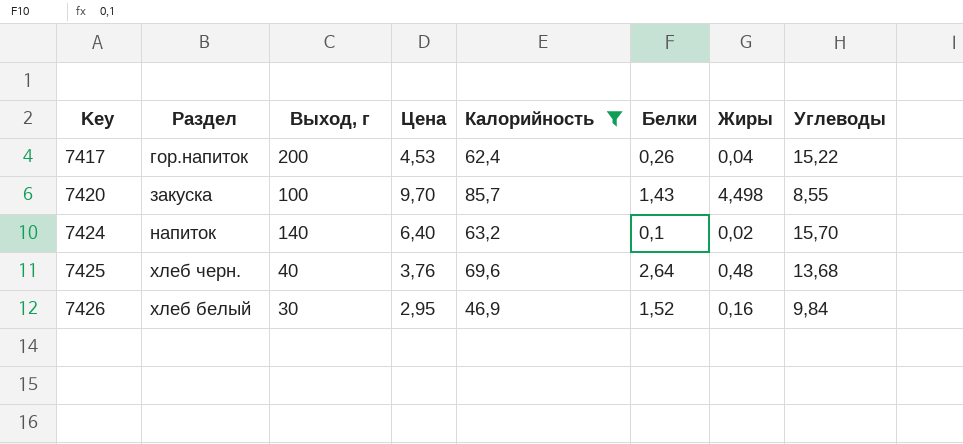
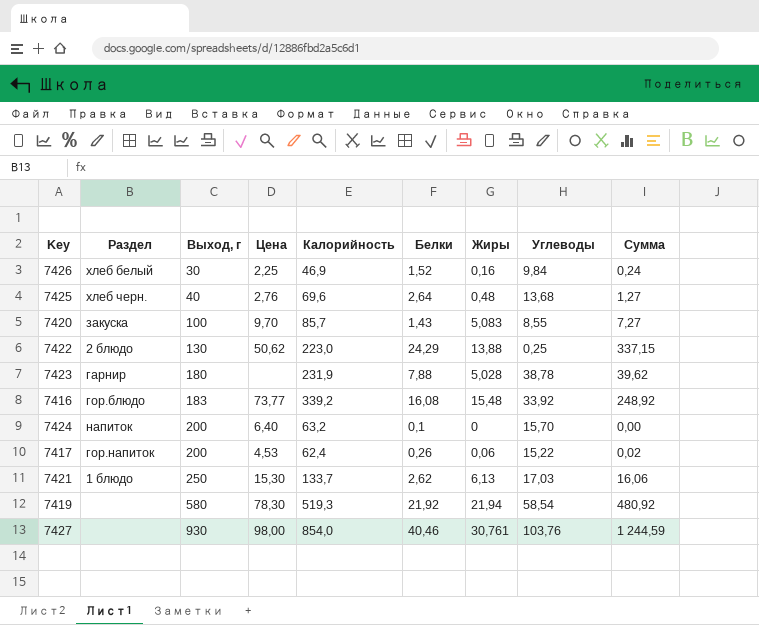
filter: Калорийность <= 85,7 -> none
row order: Key ascending -> Выход, г ascending
column Сумма | formula: none -> [Белки] * [Жиры]
7426 | Цена: 2,95 -> 2,25
7425 | Цена: 3,76 -> 2,76
7420 | Жиры: 4,498 -> 5,083
7424 | Выход, г: 140 -> 200
7424 | Жиры: 0,02 -> 0
7417 | Жиры: 0,04 -> 0,06

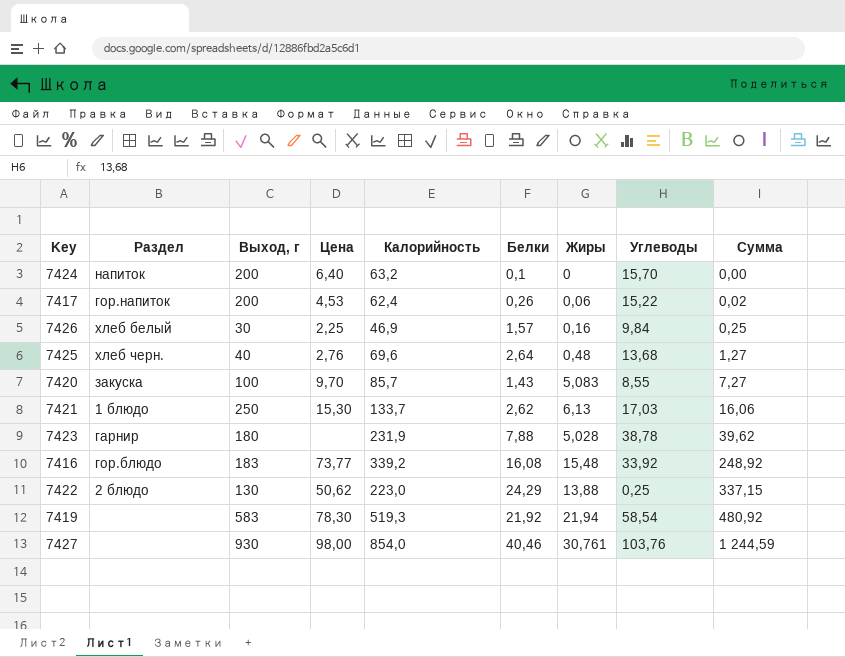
row order: Выход, г ascending -> Сумма ascending
7426 | Белки: 1,52 -> 1,57
7426 | Сумма: 0,24 -> 0,25
7419 | Выход, г: 580 -> 583

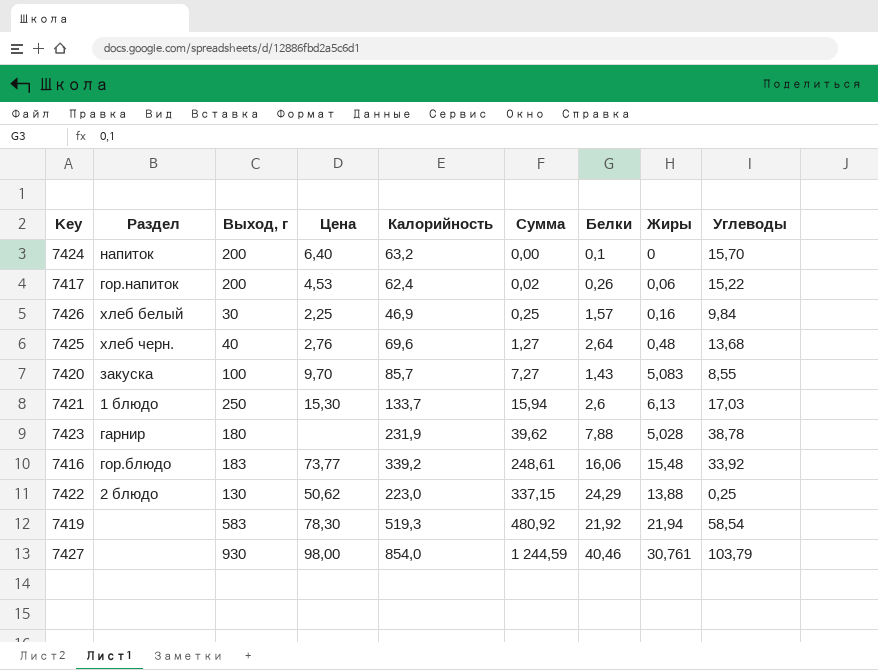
column Сумма | position: 9 -> 6
7421 | Сумма: 16,06 -> 15,94
7421 | Белки: 2,62 -> 2,6
7416 | Сумма: 248,92 -> 248,61
7416 | Белки: 16,08 -> 16,06
7427 | Углеводы: 103,76 -> 103,79

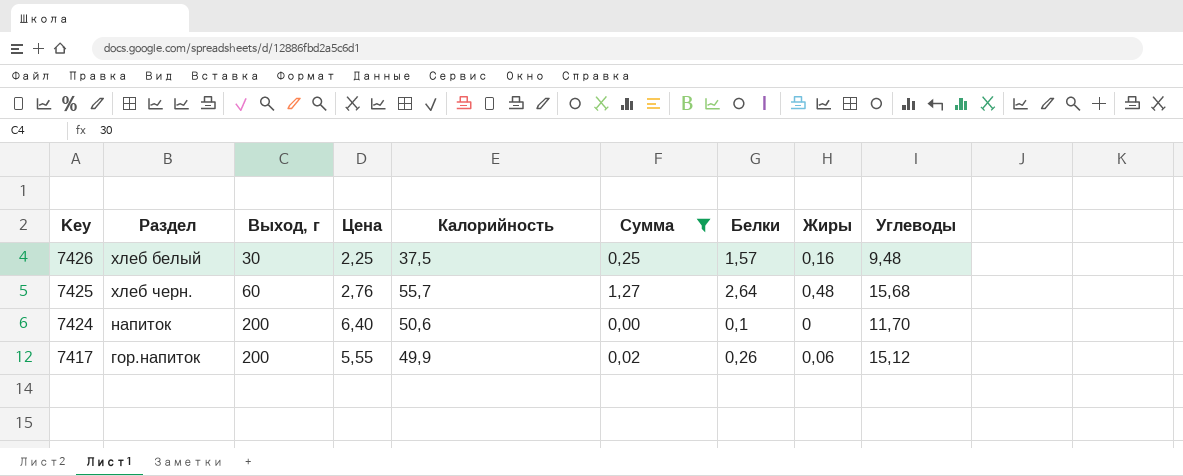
filter: none -> Сумма <= 1,27
row order: Сумма ascending -> Key descending
7426 | Калорийность: 46,9 -> 37,5
7426 | Углеводы: 9,84 -> 9,48
7425 | Выход, г: 40 -> 60
7425 | Калорийность: 69,6 -> 55,7
7425 | Углеводы: 13,68 -> 15,68
7424 | Калорийность: 63,2 -> 50,6
7424 | Углеводы: 15,70 -> 11,70
7417 | Цена: 4,53 -> 5,55
7417 | Калорийность: 62,4 -> 49,9
7417 | Углеводы: 15,22 -> 15,12

